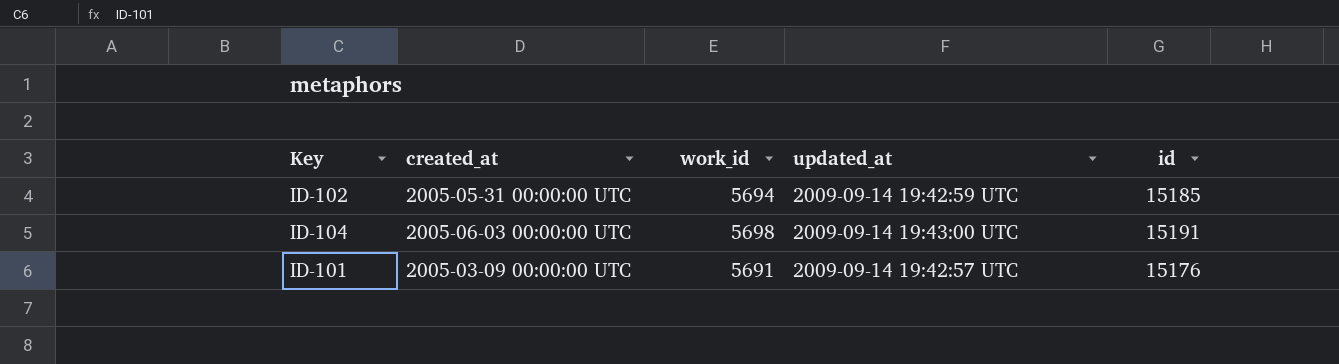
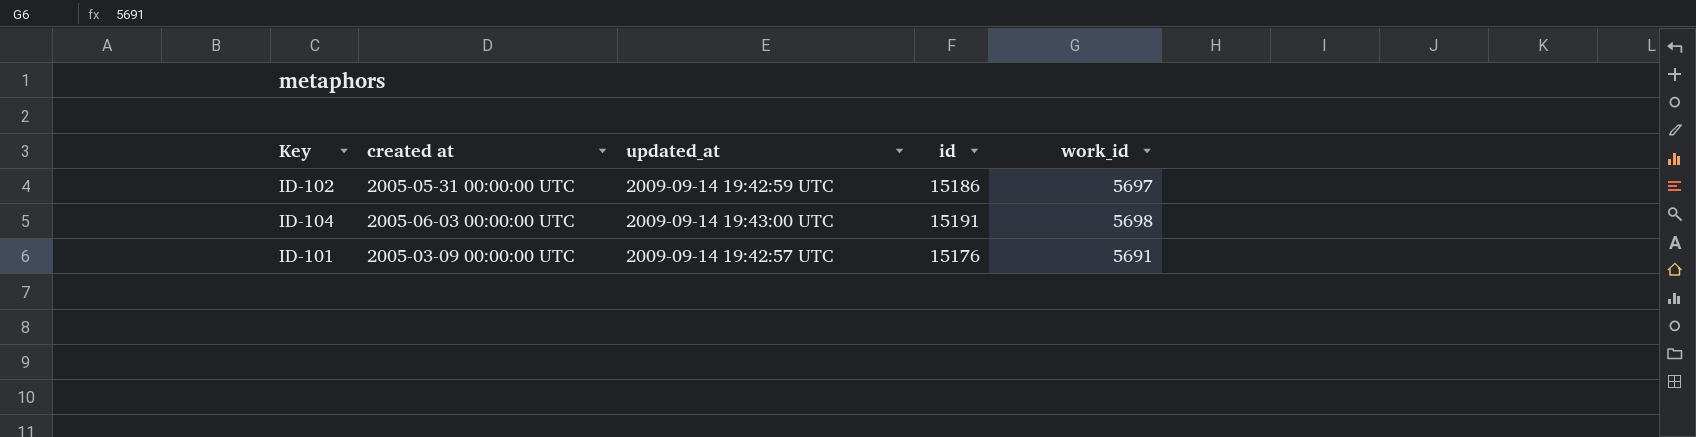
column name: created_at -> created at
column work_id | position: 3 -> 5
ID-102 | id: 15185 -> 15186
ID-102 | work_id: 5694 -> 5697

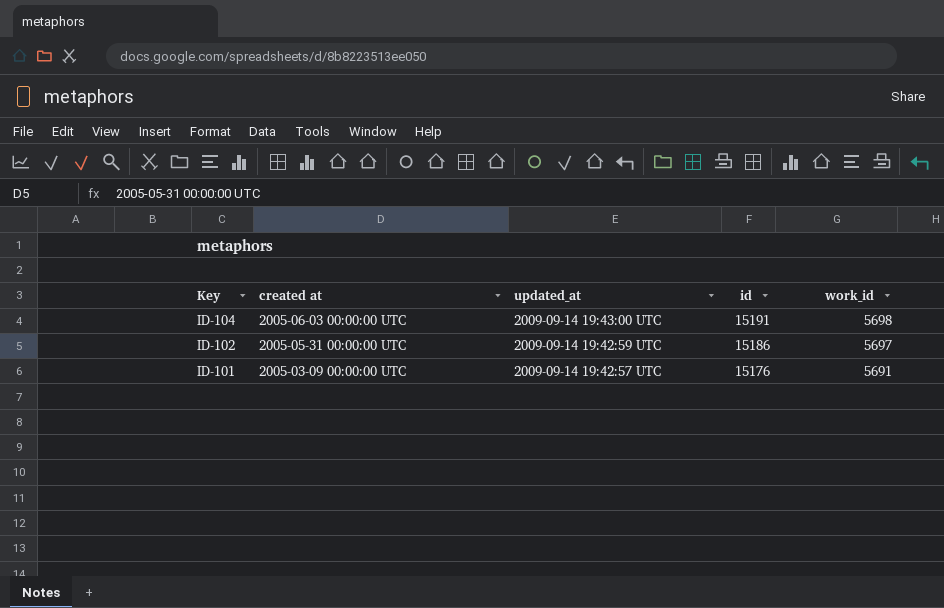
row order: none -> Key descending

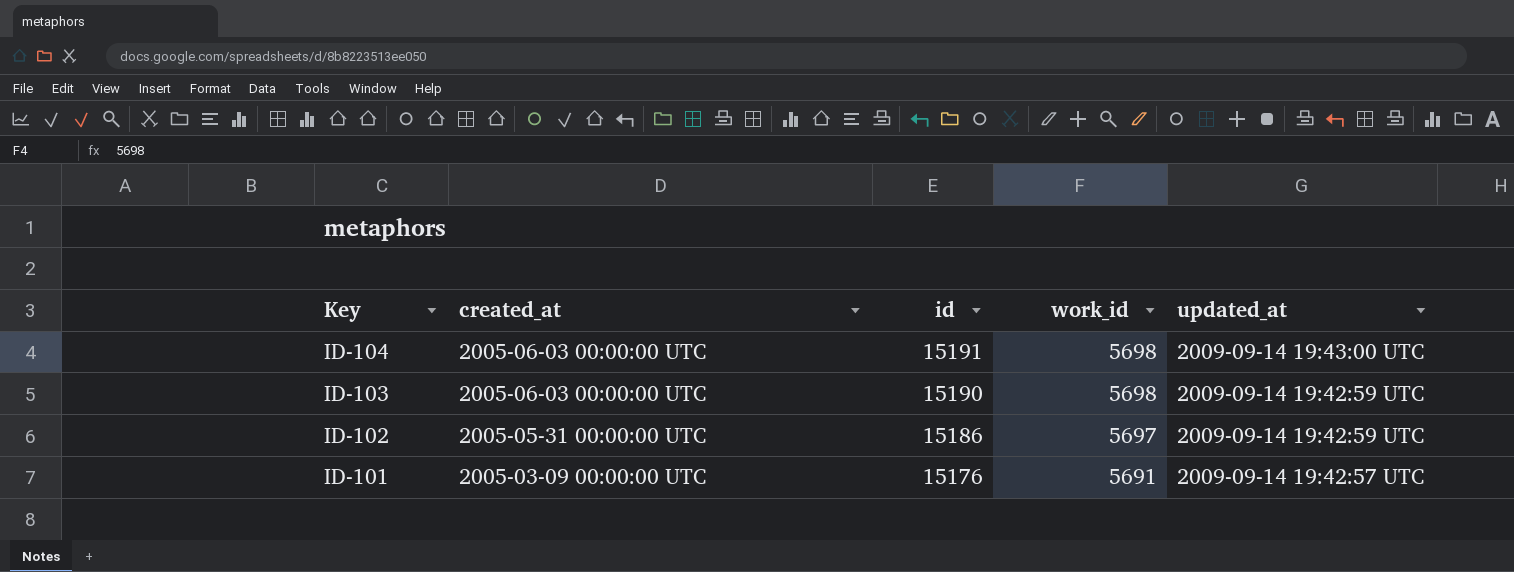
column name: created at -> created_at
column updated_at | position: 3 -> 5
row ID-103: none -> 2005-06-03 00:00:00 UTC | 15190 | 5698 | 2009-09-14 19:42:59 UTC

